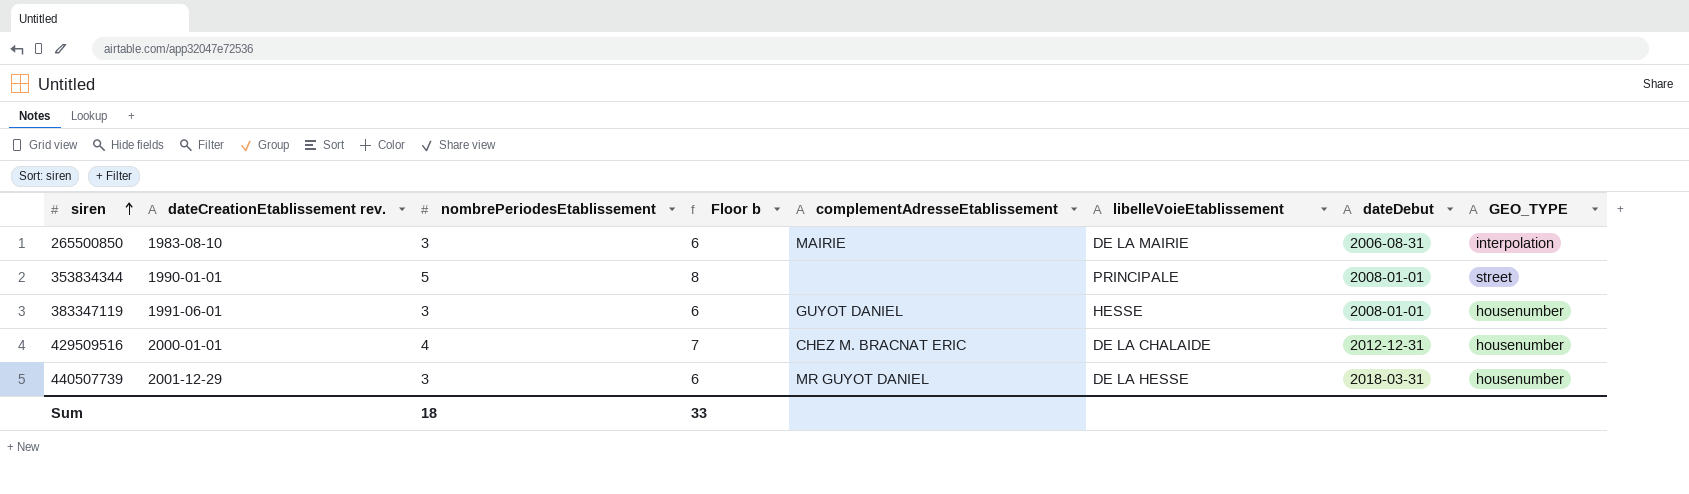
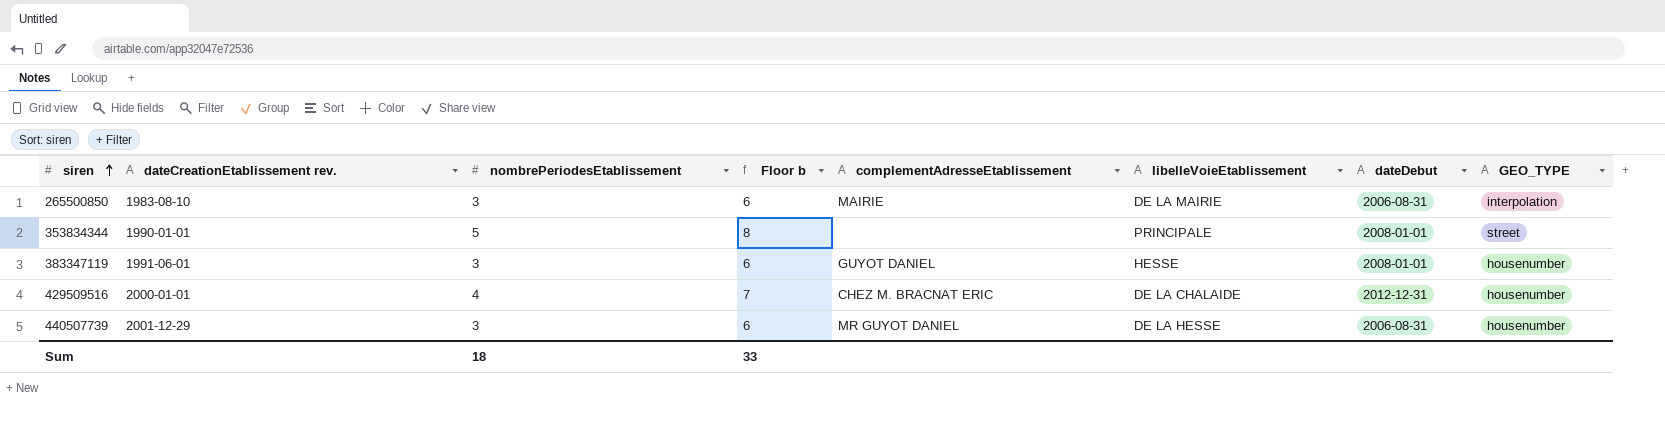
440507739 | dateDebut: 2018-03-31 -> 2006-08-31

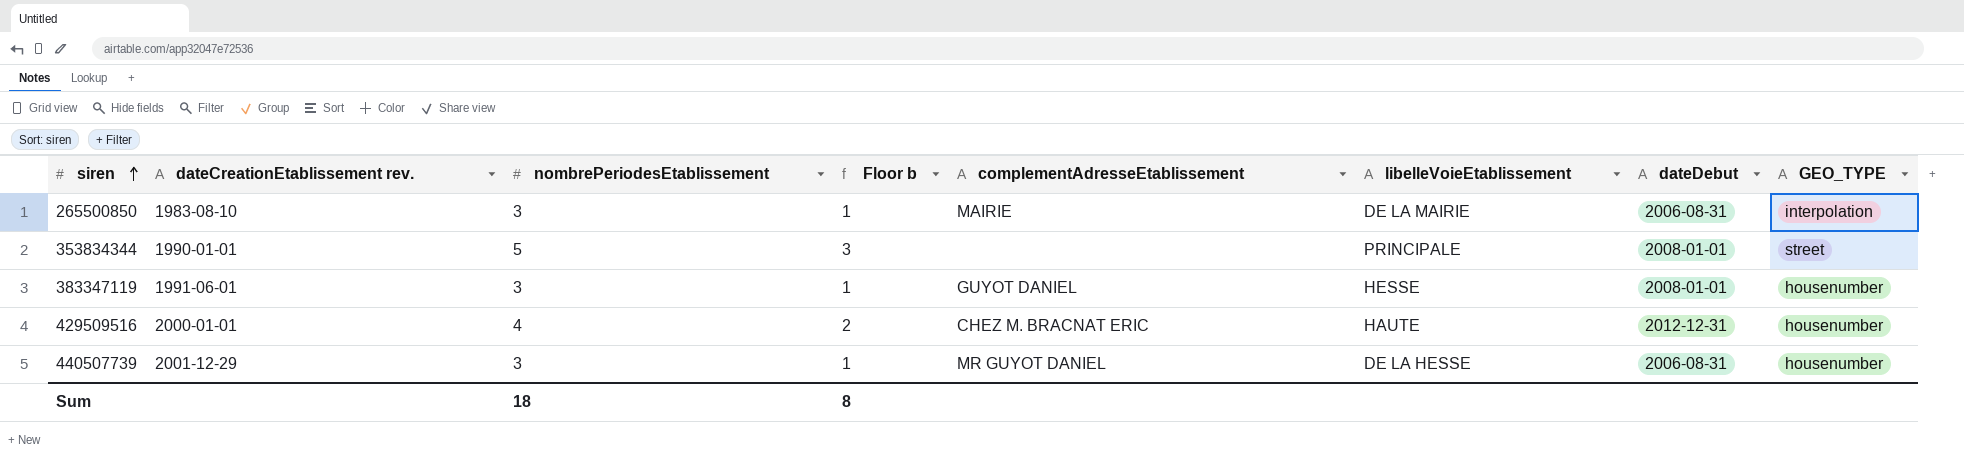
column Floor b | formula: [nombrePeriodesEtablissement] + 3 -> [nombrePeriodesEtablissement] - 2
429509516 | libelleVoieEtablissement: DE LA CHALAIDE -> HAUTE
Sum | Floor b: 33 -> 8

